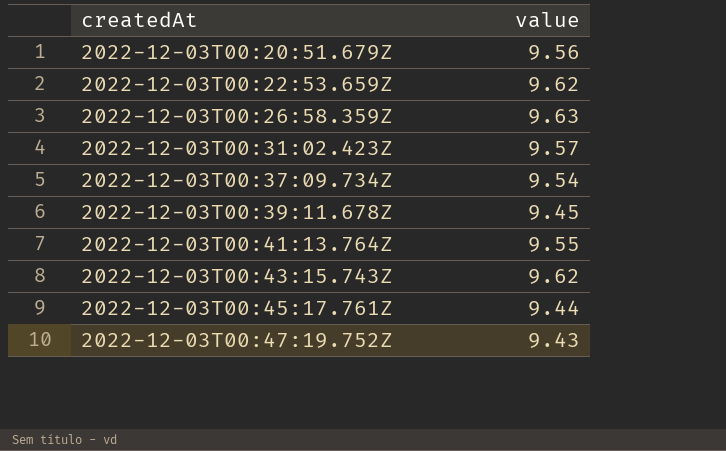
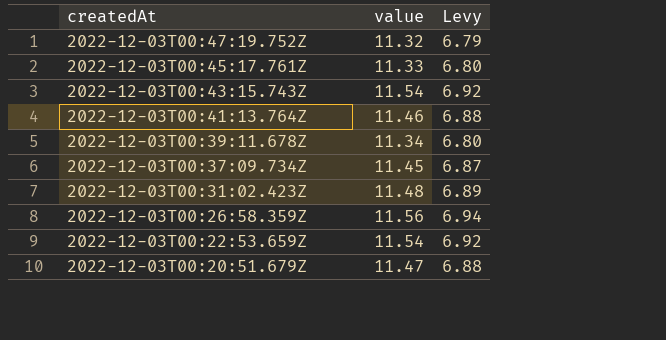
row order: createdAt ascending -> createdAt descending
column Levy | formula: none -> [value] * 0.6
2022-12-03T00:47:19.752Z | value: 9.43 -> 11.32
2022-12-03T00:45:17.761Z | value: 9.44 -> 11.33
2022-12-03T00:43:15.743Z | value: 9.62 -> 11.54
2022-12-03T00:41:13.764Z | value: 9.55 -> 11.46
2022-12-03T00:39:11.678Z | value: 9.45 -> 11.34
2022-12-03T00:37:09.734Z | value: 9.54 -> 11.45
2022-12-03T00:31:02.423Z | value: 9.57 -> 11.48
2022-12-03T00:26:58.359Z | value: 9.63 -> 11.56
2022-12-03T00:22:53.659Z | value: 9.62 -> 11.54
2022-12-03T00:20:51.679Z | value: 9.56 -> 11.47

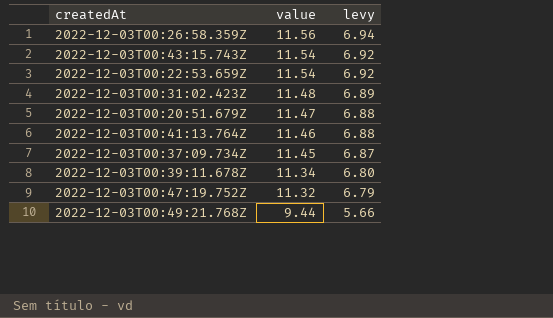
row order: createdAt descending -> value descending
column name: Levy -> levy
row 2022-12-03T00:45:17.761Z: 11.33 | 6.80 -> none
row 2022-12-03T00:49:21.768Z: none -> 9.44 | 5.66

